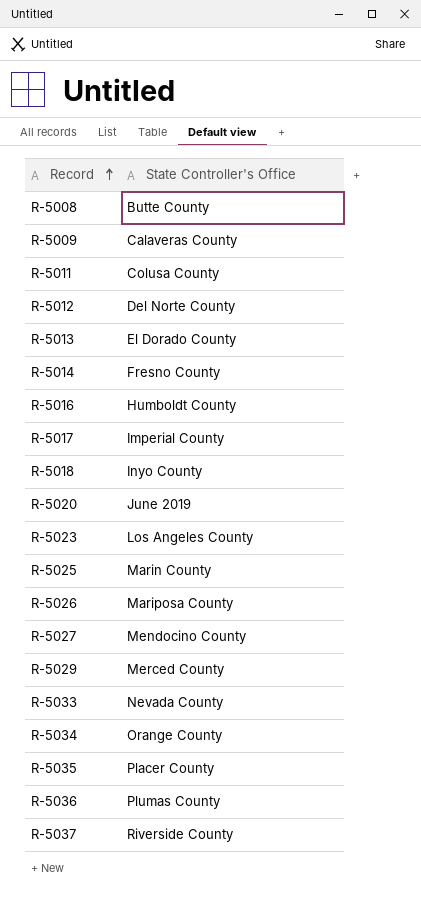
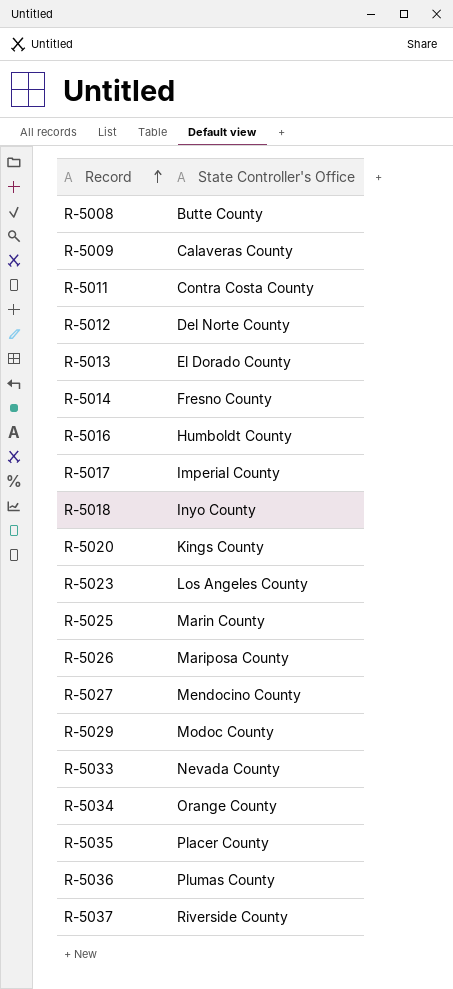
R-5011 | State Controller's Office: Colusa County -> Contra Costa County
R-5020 | State Controller's Office: June 2019 -> Kings County
R-5029 | State Controller's Office: Merced County -> Modoc County

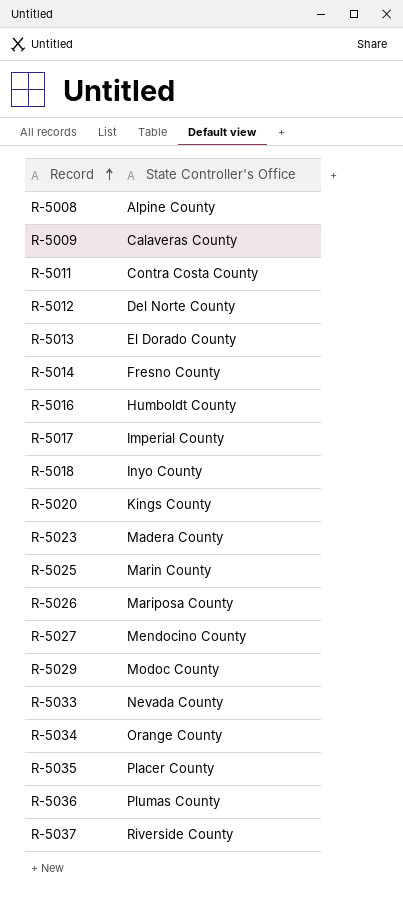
R-5008 | State Controller's Office: Butte County -> Alpine County
R-5023 | State Controller's Office: Los Angeles County -> Madera County

